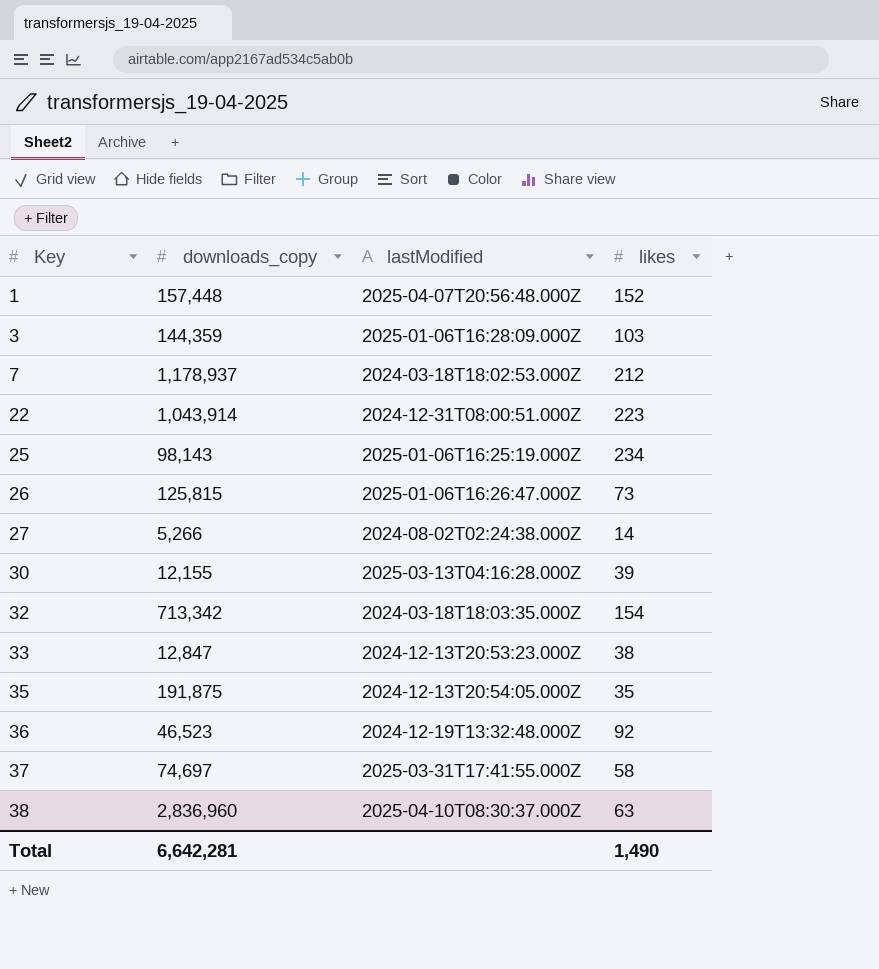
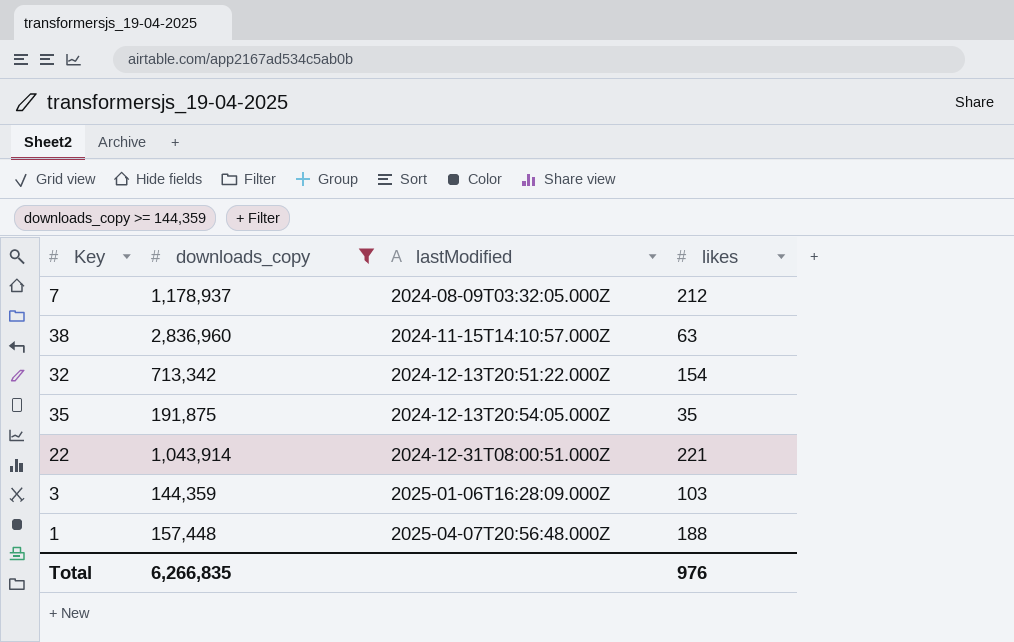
filter: none -> downloads_copy >= 144,359
row order: Key ascending -> lastModified ascending
7 | lastModified: 2024-03-18T18:02:53.000Z -> 2024-08-09T03:32:05.000Z
38 | lastModified: 2025-04-10T08:30:37.000Z -> 2024-11-15T14:10:57.000Z
32 | lastModified: 2024-03-18T18:03:35.000Z -> 2024-12-13T20:51:22.000Z
22 | likes: 223 -> 221
1 | likes: 152 -> 188
Total | downloads_copy: 6,642,281 -> 6,266,835
Total | likes: 1,490 -> 976

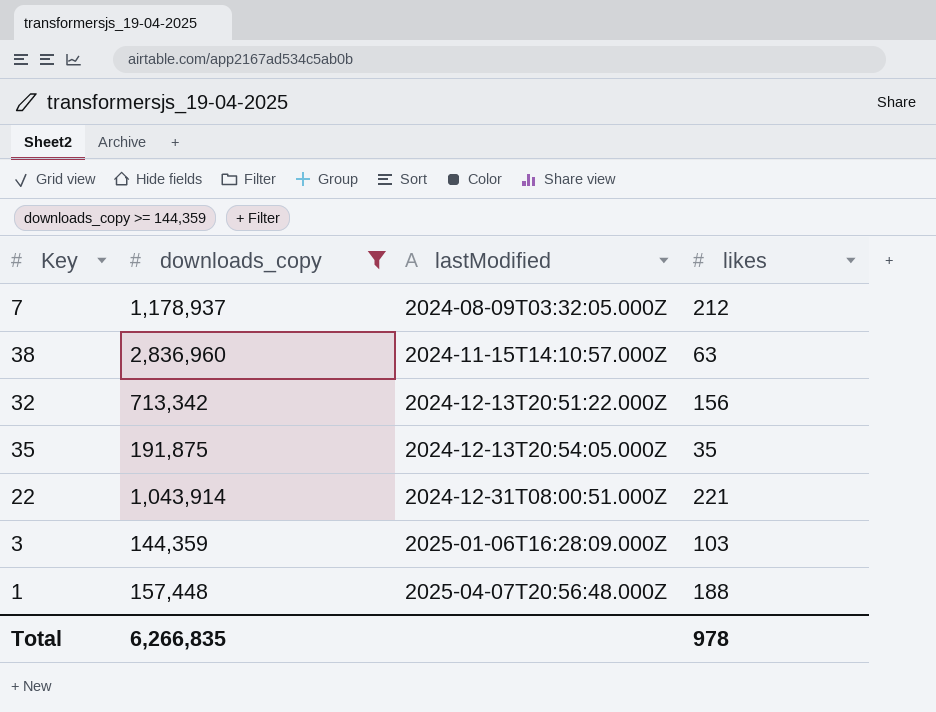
32 | likes: 154 -> 156
Total | likes: 976 -> 978

